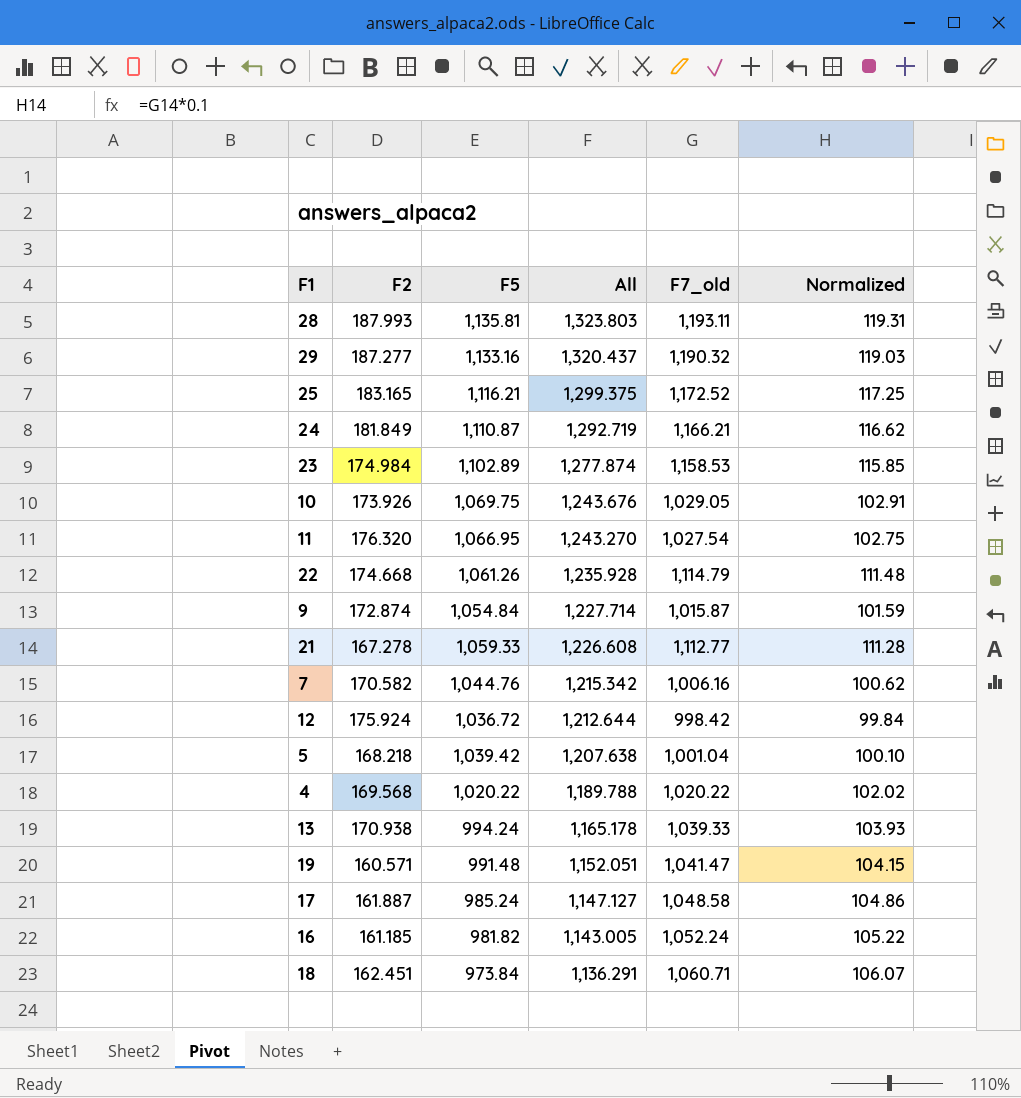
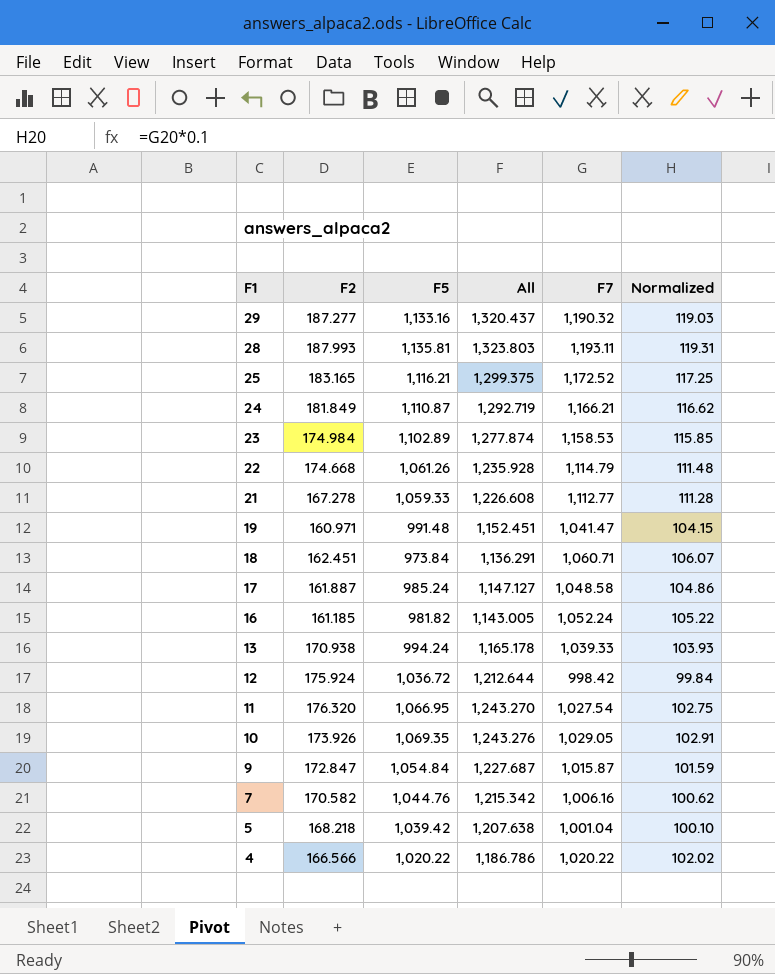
row order: All descending -> F1 descending
column name: F7_old -> F7
19 | F2: 160.571 -> 160.971
19 | All: 1,152.051 -> 1,152.451
10 | F5: 1,069.75 -> 1,069.35
10 | All: 1,243.676 -> 1,243.276
9 | F2: 172.874 -> 172.847
9 | All: 1,227.714 -> 1,227.687
4 | F2: 169.568 -> 166.566
4 | All: 1,189.788 -> 1,186.786

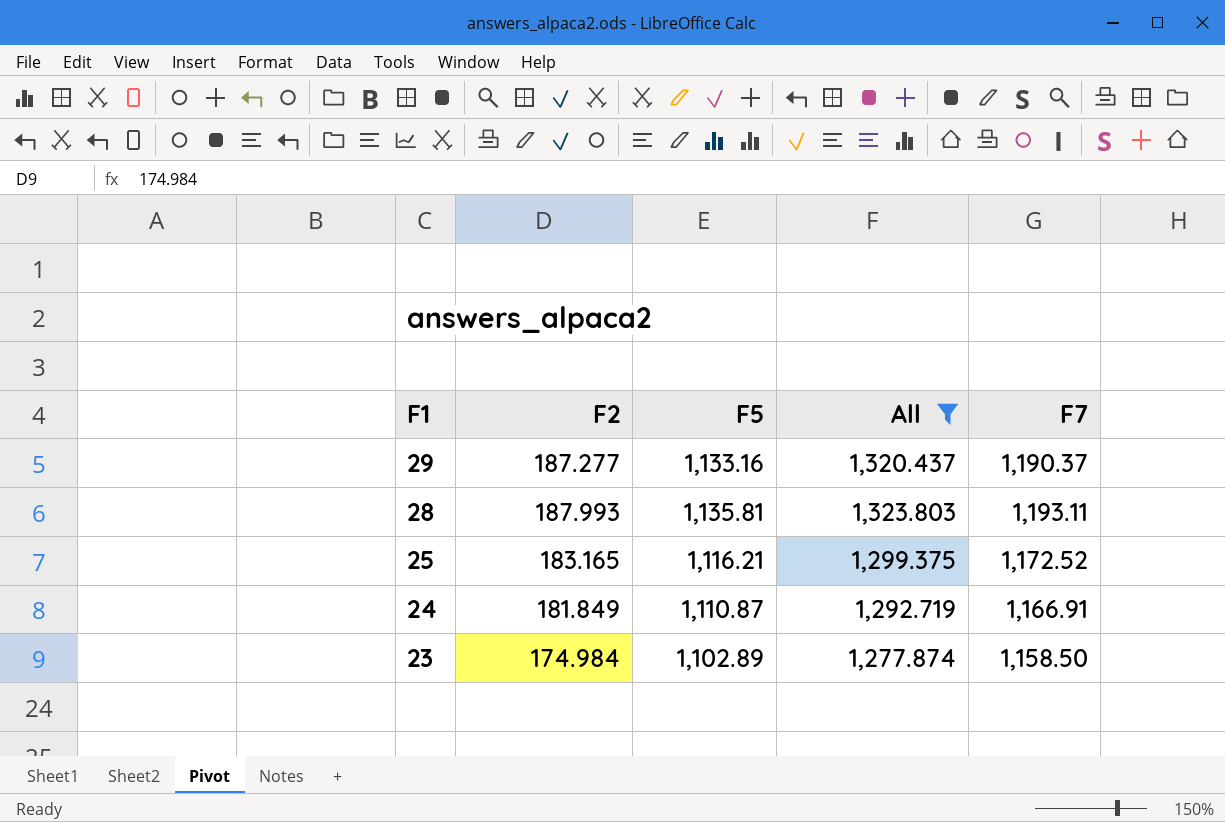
filter: none -> All >= 1,277.874
column Normalized | formula: [F7] * 0.1 -> none
29 | F7: 1,190.32 -> 1,190.37
24 | F7: 1,166.21 -> 1,166.91
23 | F7: 1,158.53 -> 1,158.50

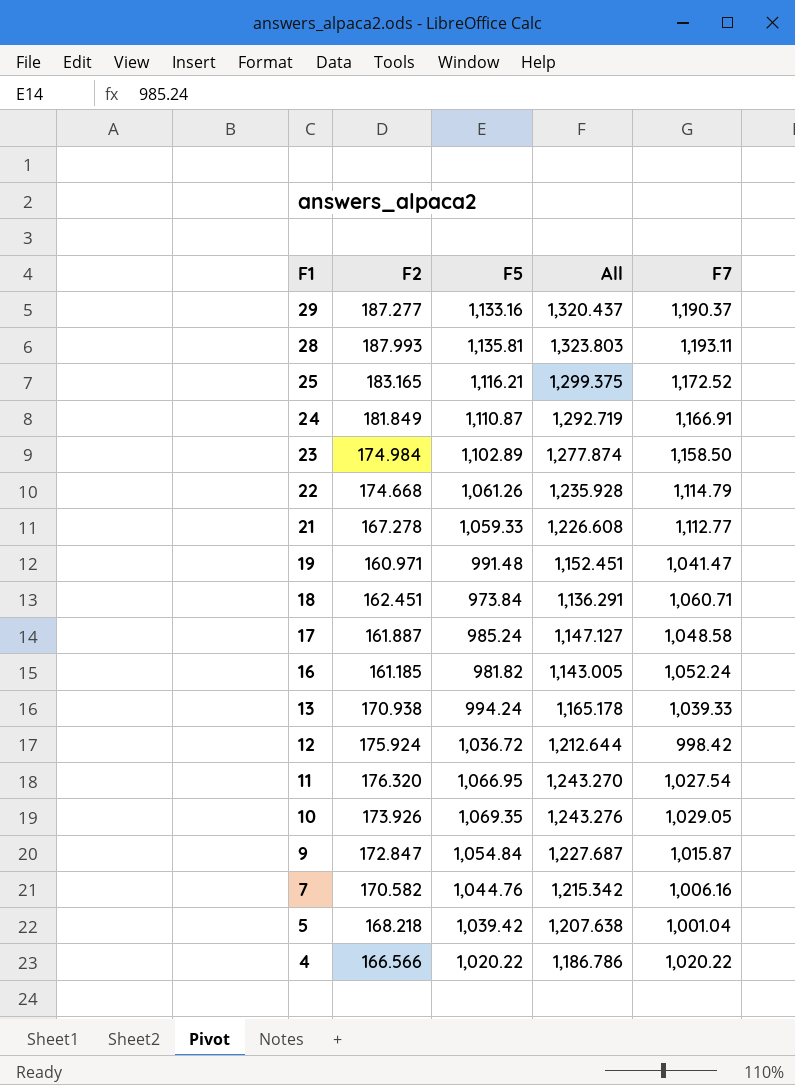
filter: All >= 1,277.874 -> none

